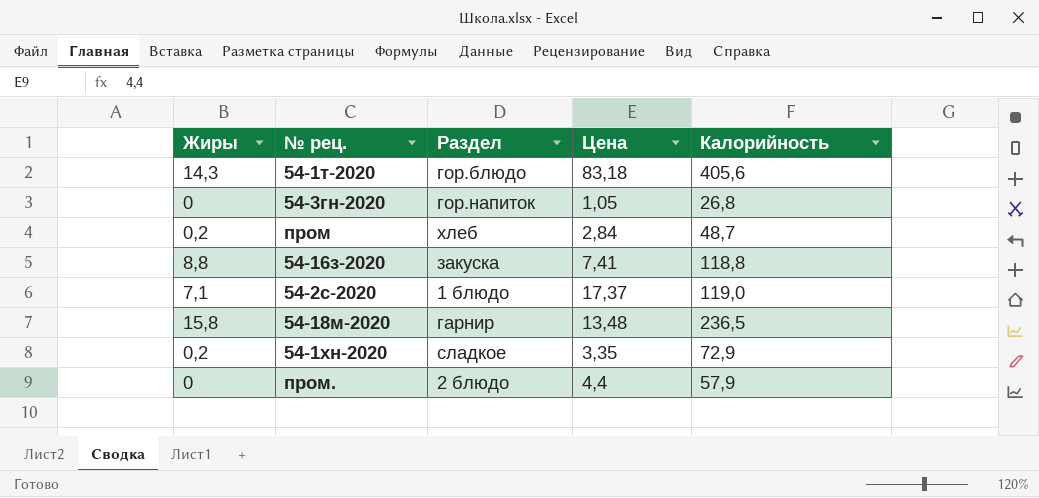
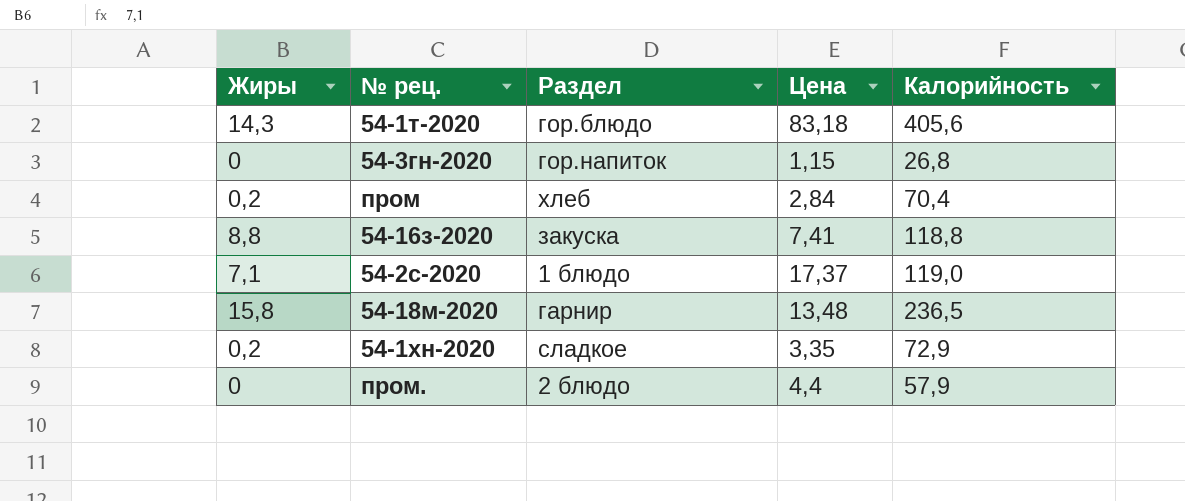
54-3гн-2020 | Цена: 1,05 -> 1,15
пром | Калорийность: 48,7 -> 70,4

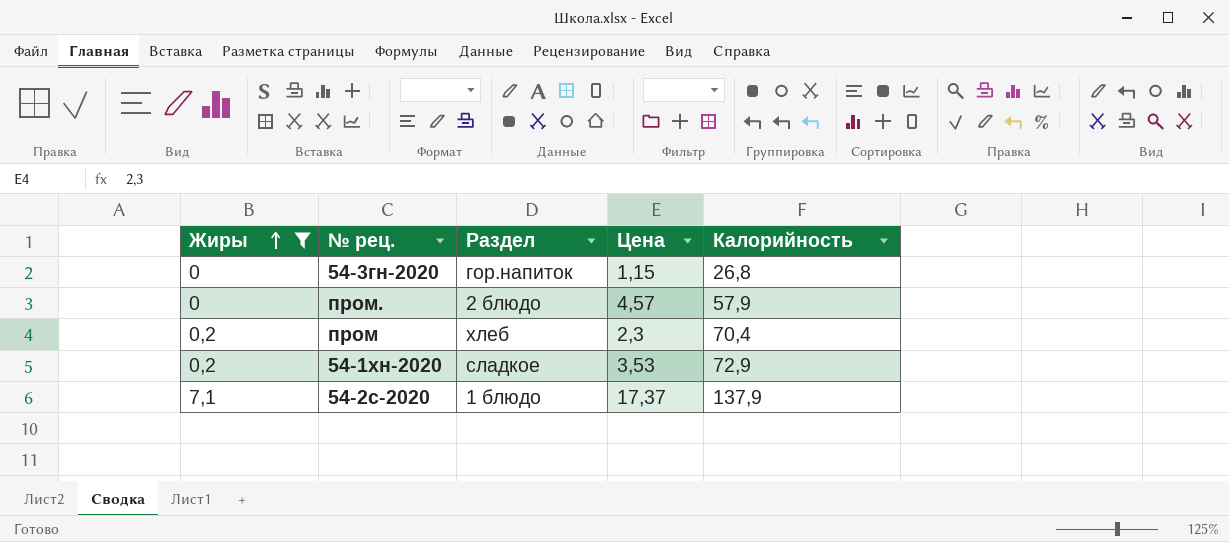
filter: none -> Жиры <= 7,1
row order: none -> Жиры ascending
пром. | Цена: 4,4 -> 4,57
пром | Цена: 2,84 -> 2,3
54-1хн-2020 | Цена: 3,35 -> 3,53
54-2с-2020 | Калорийность: 119,0 -> 137,9

